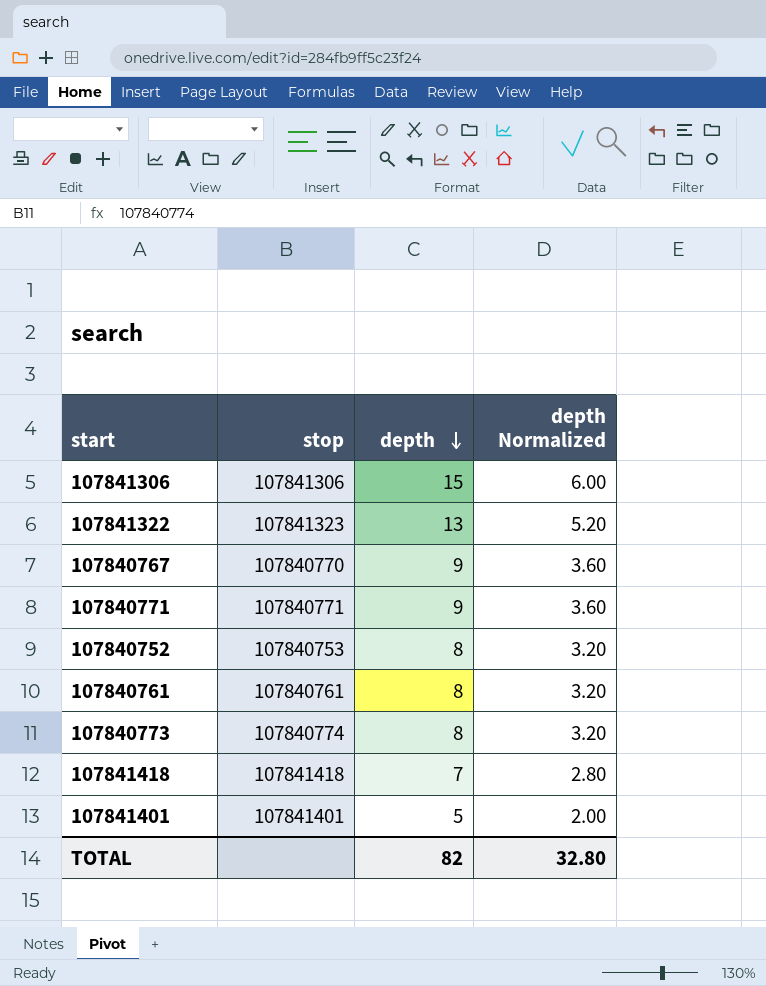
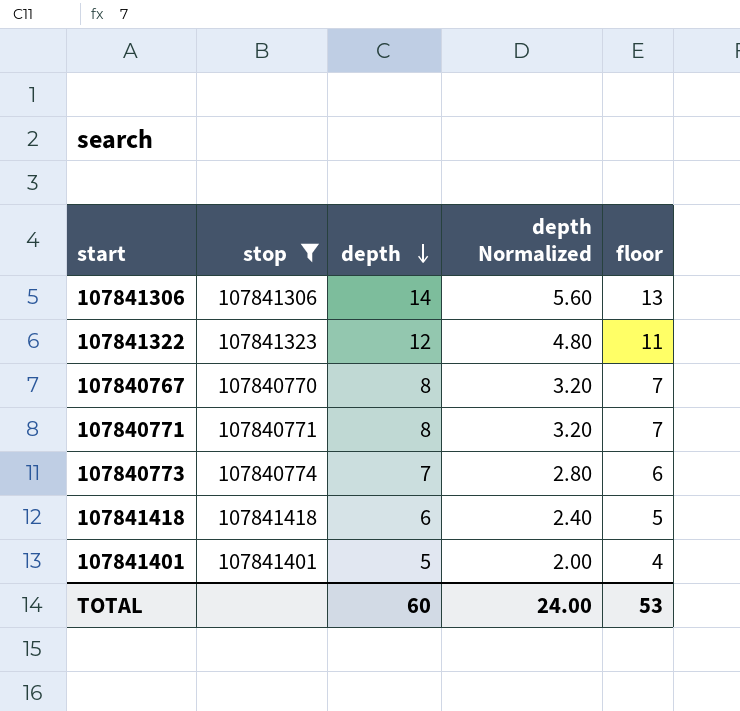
filter: none -> stop >= 107840770
column floor | formula: none -> [depth] - 1
107841306 | depth: 15 -> 14
107841306 | depth Normalized: 6.00 -> 5.60
107841322 | depth: 13 -> 12
107841322 | depth Normalized: 5.20 -> 4.80
107840767 | depth: 9 -> 8
107840767 | depth Normalized: 3.60 -> 3.20
107840771 | depth: 9 -> 8
107840771 | depth Normalized: 3.60 -> 3.20
107840773 | depth: 8 -> 7
107840773 | depth Normalized: 3.20 -> 2.80
107841418 | depth: 7 -> 6
107841418 | depth Normalized: 2.80 -> 2.40
TOTAL | depth: 82 -> 60
TOTAL | depth Normalized: 32.80 -> 24.00

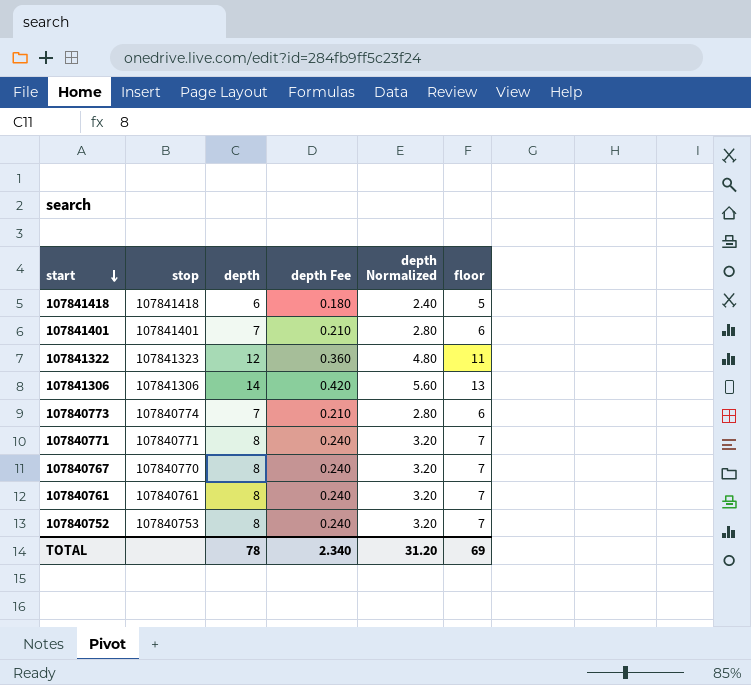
filter: stop >= 107840770 -> none
row order: depth descending -> start descending
column depth Fee | formula: none -> [depth] * 0.03
107841401 | depth: 5 -> 7
107841401 | depth Normalized: 2.00 -> 2.80
107841401 | floor: 4 -> 6
TOTAL | depth: 60 -> 78
TOTAL | depth Normalized: 24.00 -> 31.20
TOTAL | floor: 53 -> 69

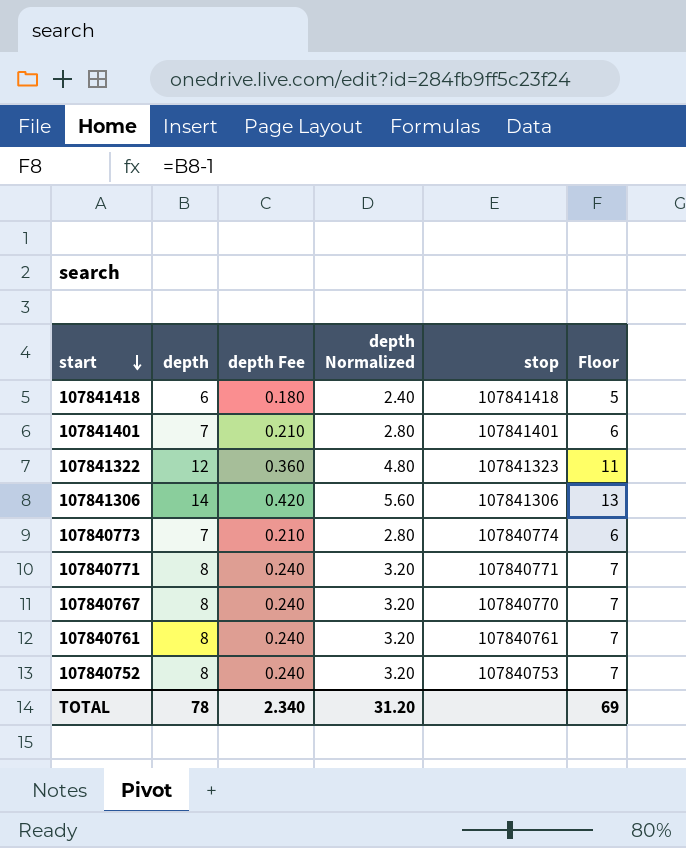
column stop | position: 2 -> 5
column name: floor -> Floor

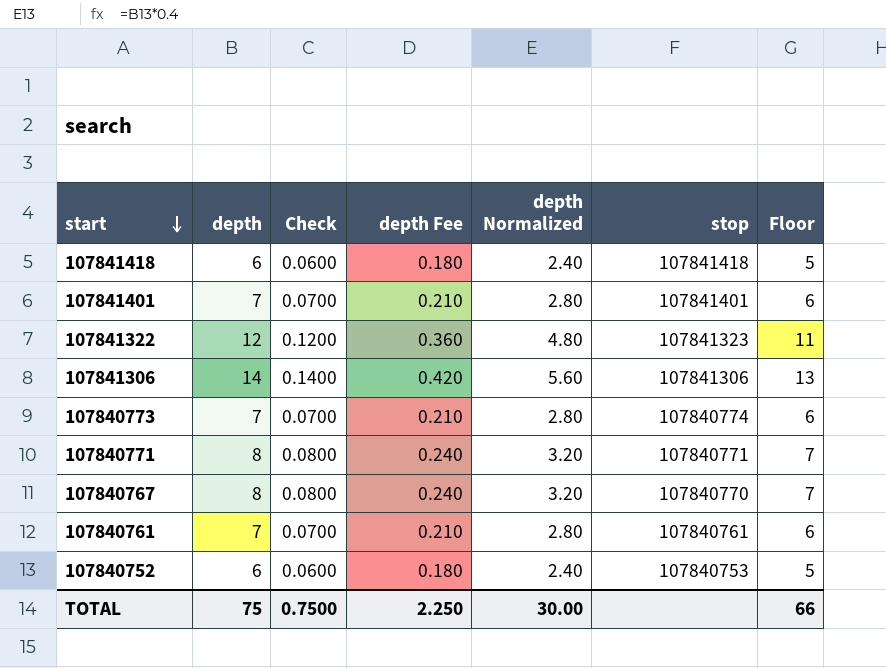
column Check | formula: none -> [depth] * 0.01
107840761 | depth: 8 -> 7
107840761 | depth Fee: 0.240 -> 0.210
107840761 | depth Normalized: 3.20 -> 2.80
107840761 | Floor: 7 -> 6
107840752 | depth: 8 -> 6
107840752 | depth Fee: 0.240 -> 0.180
107840752 | depth Normalized: 3.20 -> 2.40
107840752 | Floor: 7 -> 5
TOTAL | depth: 78 -> 75
TOTAL | depth Fee: 2.340 -> 2.250
TOTAL | depth Normalized: 31.20 -> 30.00
TOTAL | Floor: 69 -> 66

